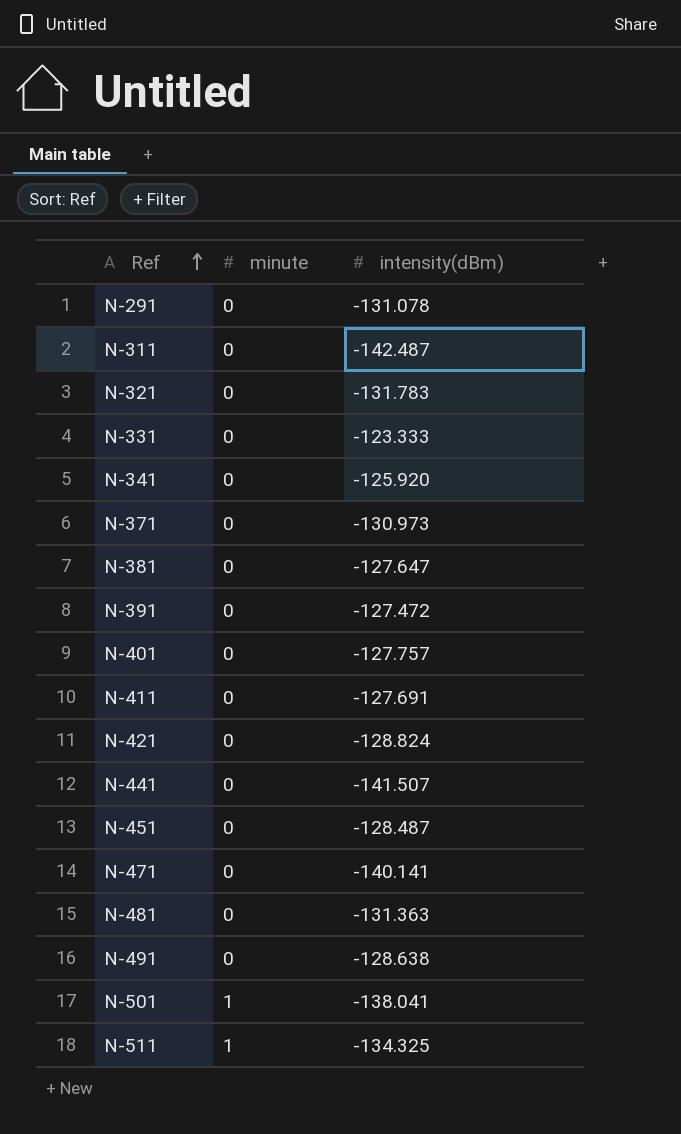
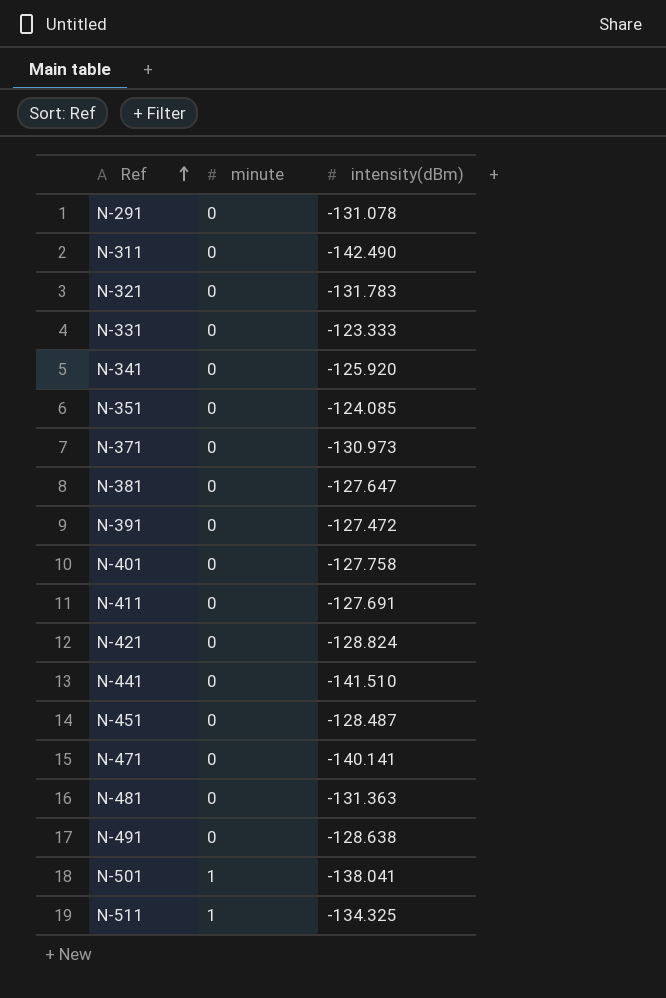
N-311 | intensity(dBm): -142.487 -> -142.490
row N-351: none -> 0 | -124.085
N-401 | intensity(dBm): -127.757 -> -127.758
N-441 | intensity(dBm): -141.507 -> -141.510

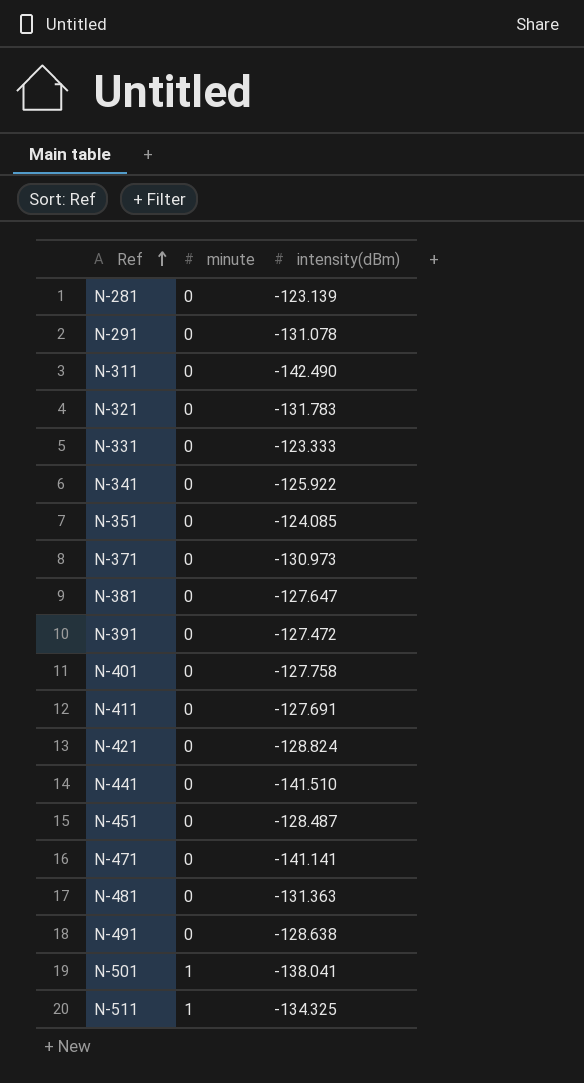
row N-281: none -> 0 | -123.139
N-341 | intensity(dBm): -125.920 -> -125.922
N-471 | intensity(dBm): -140.141 -> -141.141

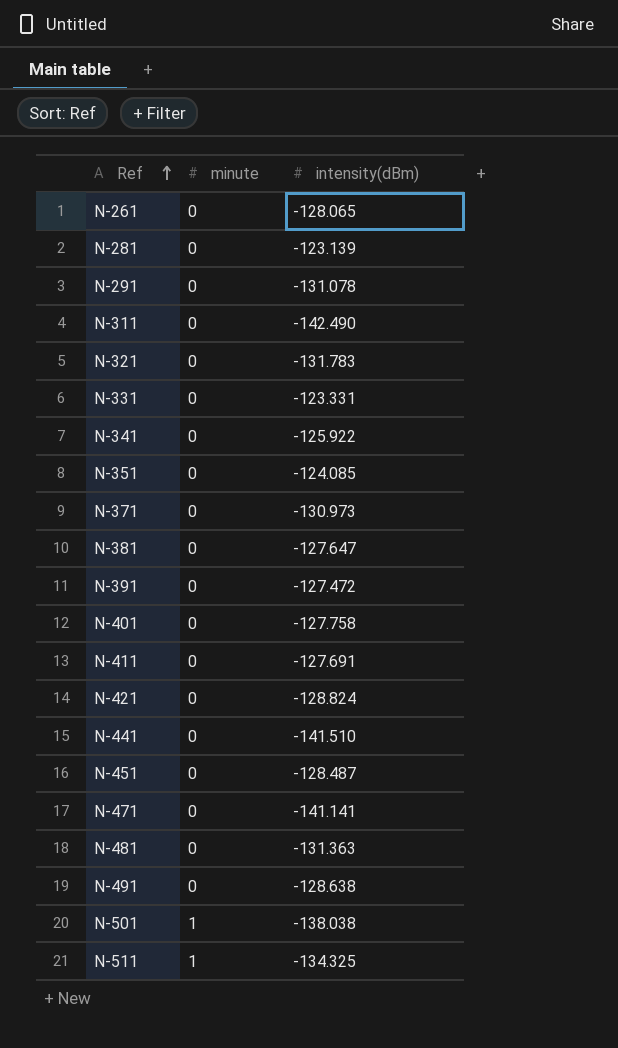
row N-261: none -> 0 | -128.065
N-331 | intensity(dBm): -123.333 -> -123.331
N-501 | intensity(dBm): -138.041 -> -138.038

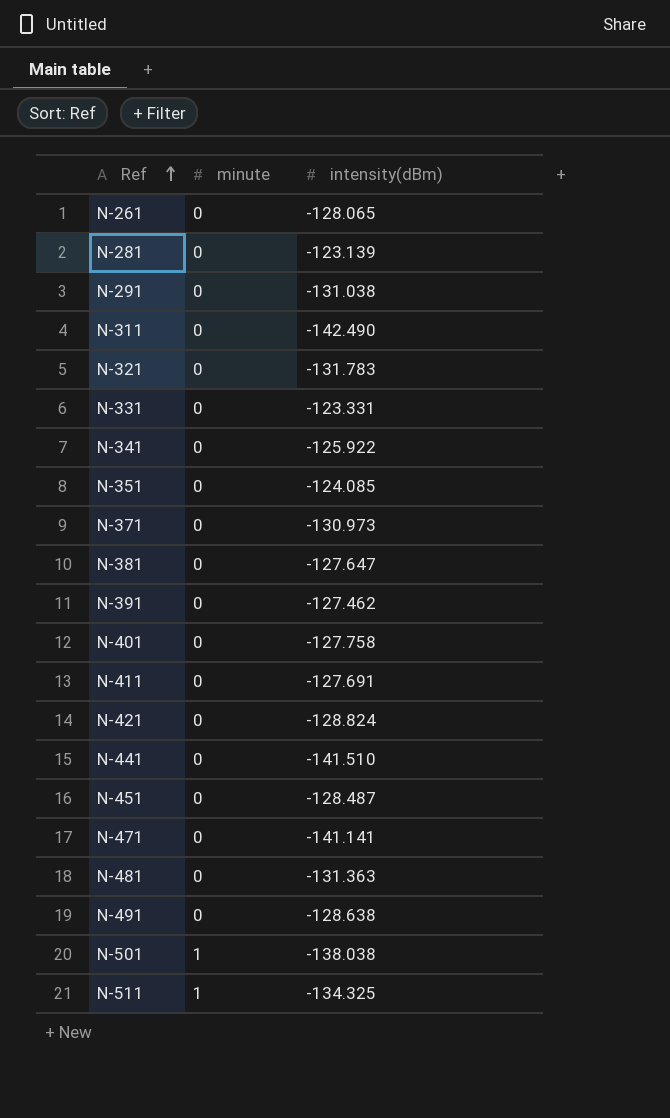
N-291 | intensity(dBm): -131.078 -> -131.038
N-391 | intensity(dBm): -127.472 -> -127.462

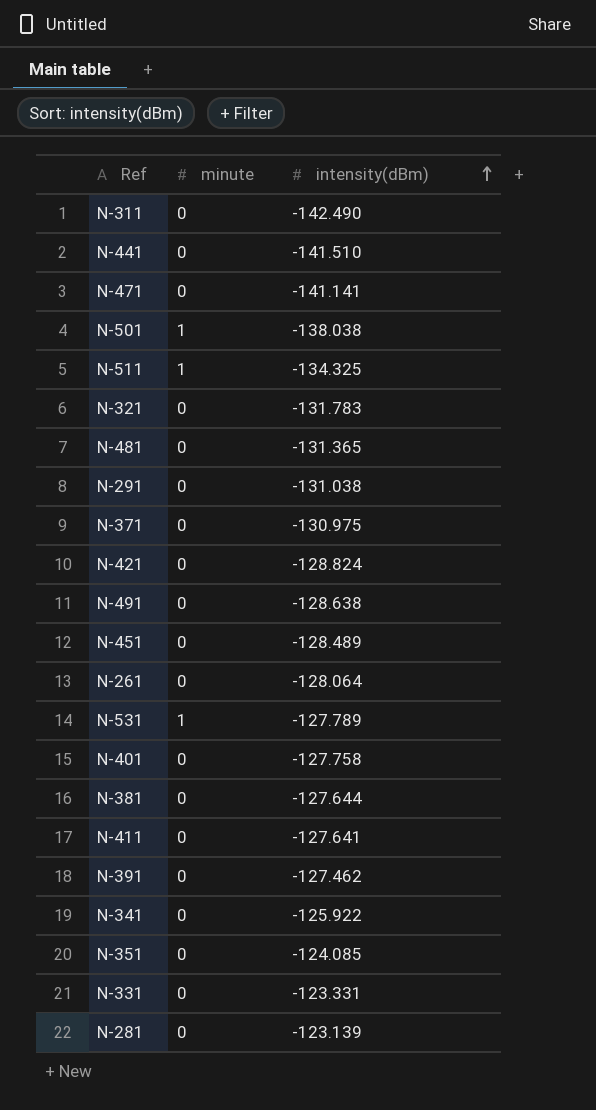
row order: Ref ascending -> intensity(dBm) ascending
N-481 | intensity(dBm): -131.363 -> -131.365
N-371 | intensity(dBm): -130.973 -> -130.975
N-451 | intensity(dBm): -128.487 -> -128.489
N-261 | intensity(dBm): -128.065 -> -128.064
row N-531: none -> 1 | -127.789
N-381 | intensity(dBm): -127.647 -> -127.644
N-411 | intensity(dBm): -127.691 -> -127.641

